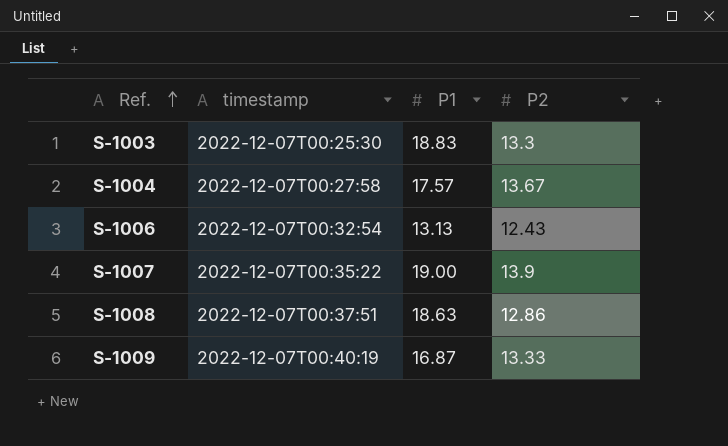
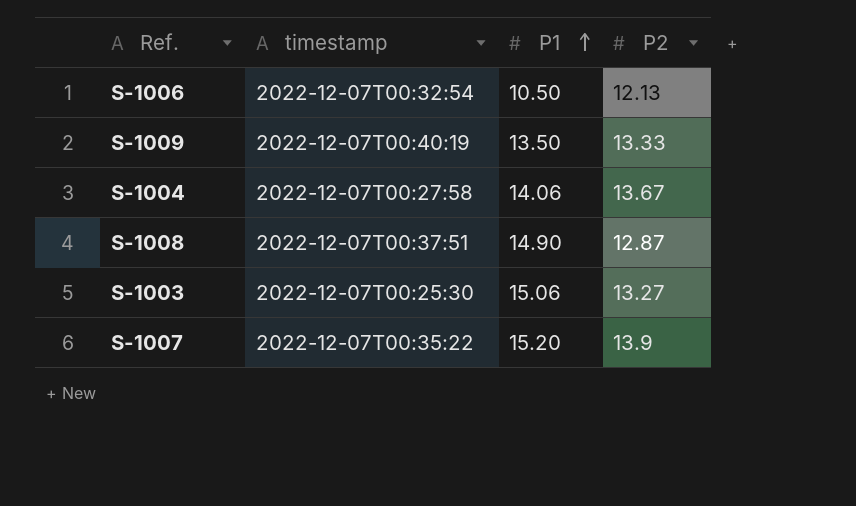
row order: Ref. ascending -> P1 ascending
S-1006 | P1: 13.13 -> 10.50
S-1006 | P2: 12.43 -> 12.13
S-1009 | P1: 16.87 -> 13.50
S-1004 | P1: 17.57 -> 14.06
S-1008 | P1: 18.63 -> 14.90
S-1008 | P2: 12.86 -> 12.87
S-1003 | P1: 18.83 -> 15.06
S-1003 | P2: 13.3 -> 13.27
S-1007 | P1: 19.00 -> 15.20

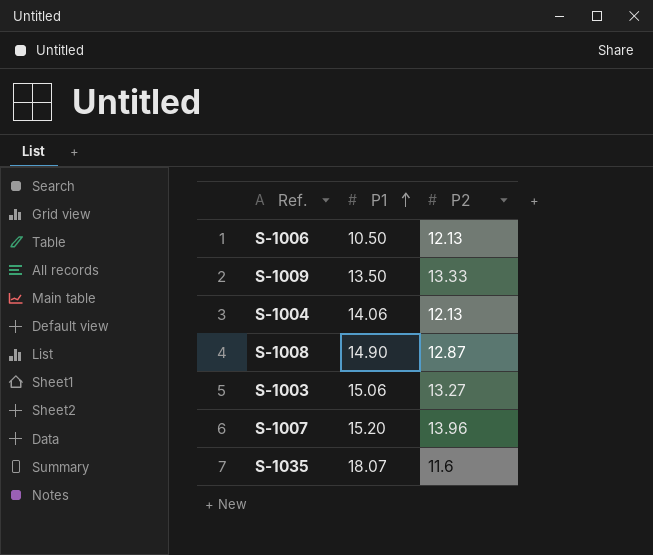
column timestamp | position: 2 -> none
S-1004 | P2: 13.67 -> 12.13
S-1007 | P2: 13.9 -> 13.96
row S-1035: none -> 18.07 | 11.6

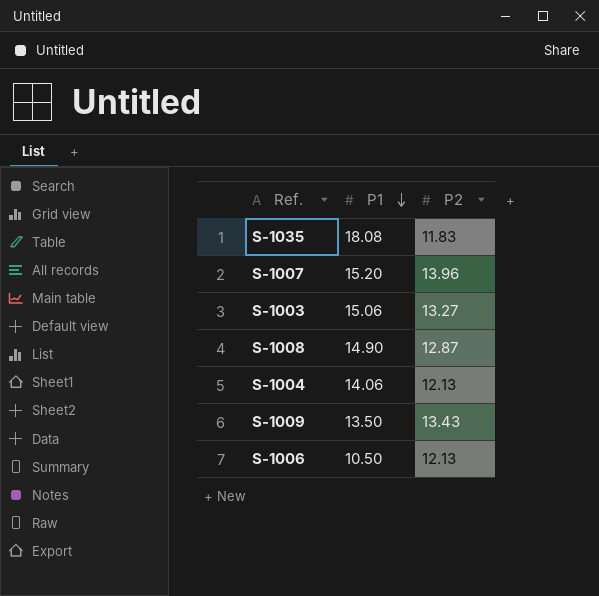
row order: P1 ascending -> P1 descending
S-1035 | P1: 18.07 -> 18.08
S-1035 | P2: 11.6 -> 11.83
S-1009 | P2: 13.33 -> 13.43

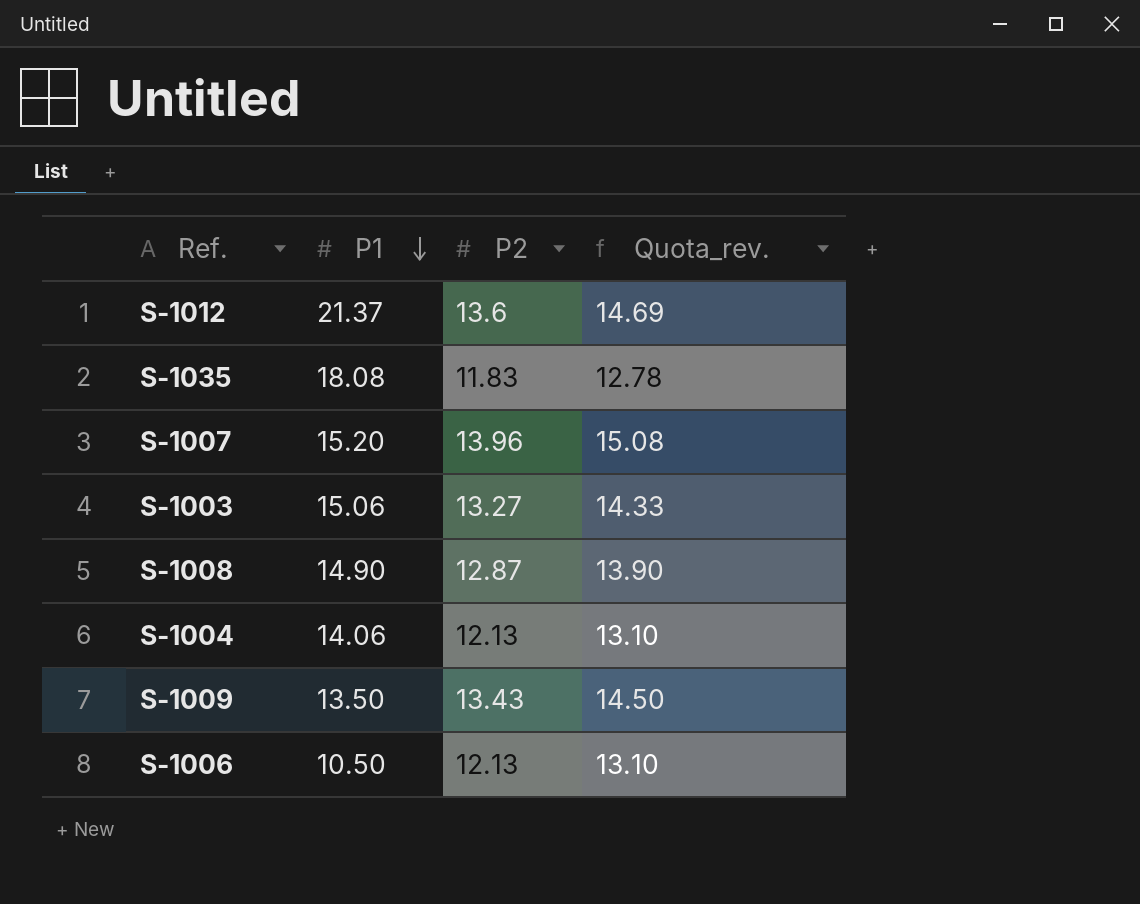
column Quota_rev. | formula: none -> [P2] * 1.08
row S-1012: none -> 21.37 | 13.6 | 14.69

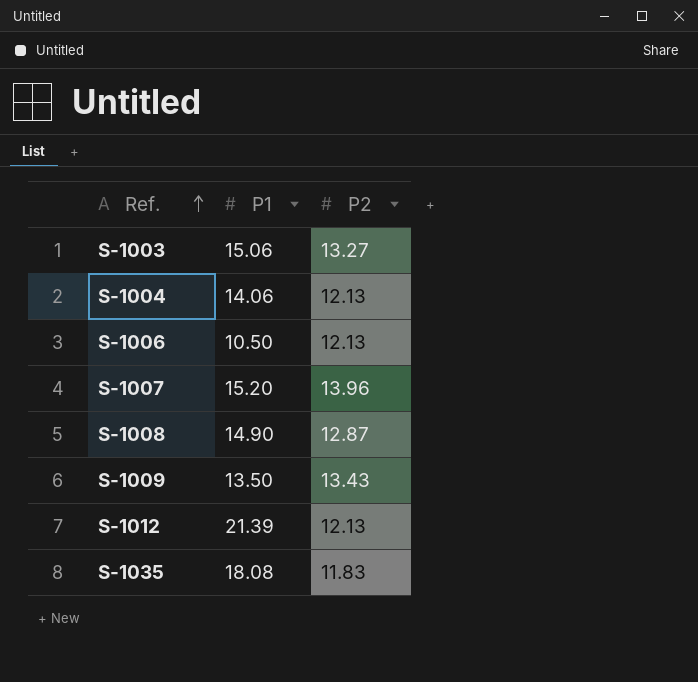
row order: P1 descending -> Ref. ascending
column Quota_rev. | formula: [P2] * 1.08 -> none
S-1012 | P1: 21.37 -> 21.39
S-1012 | P2: 13.6 -> 12.13

